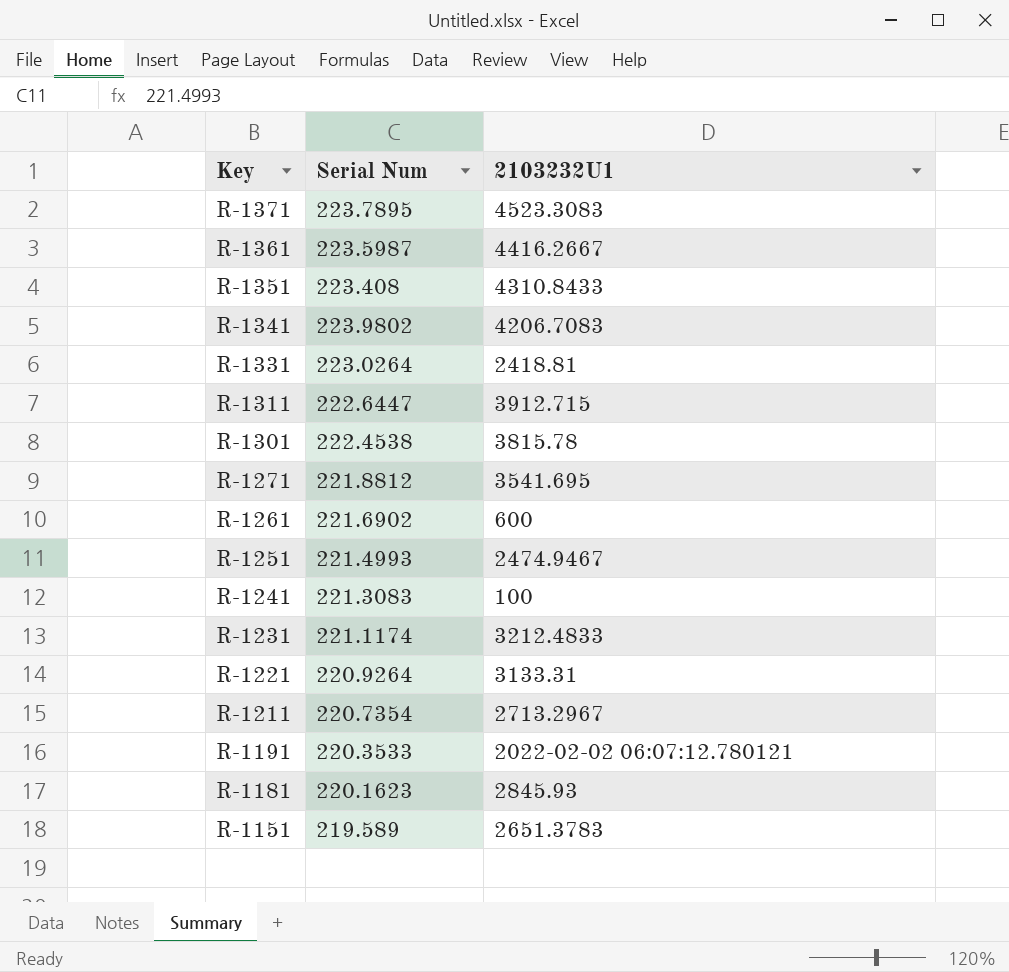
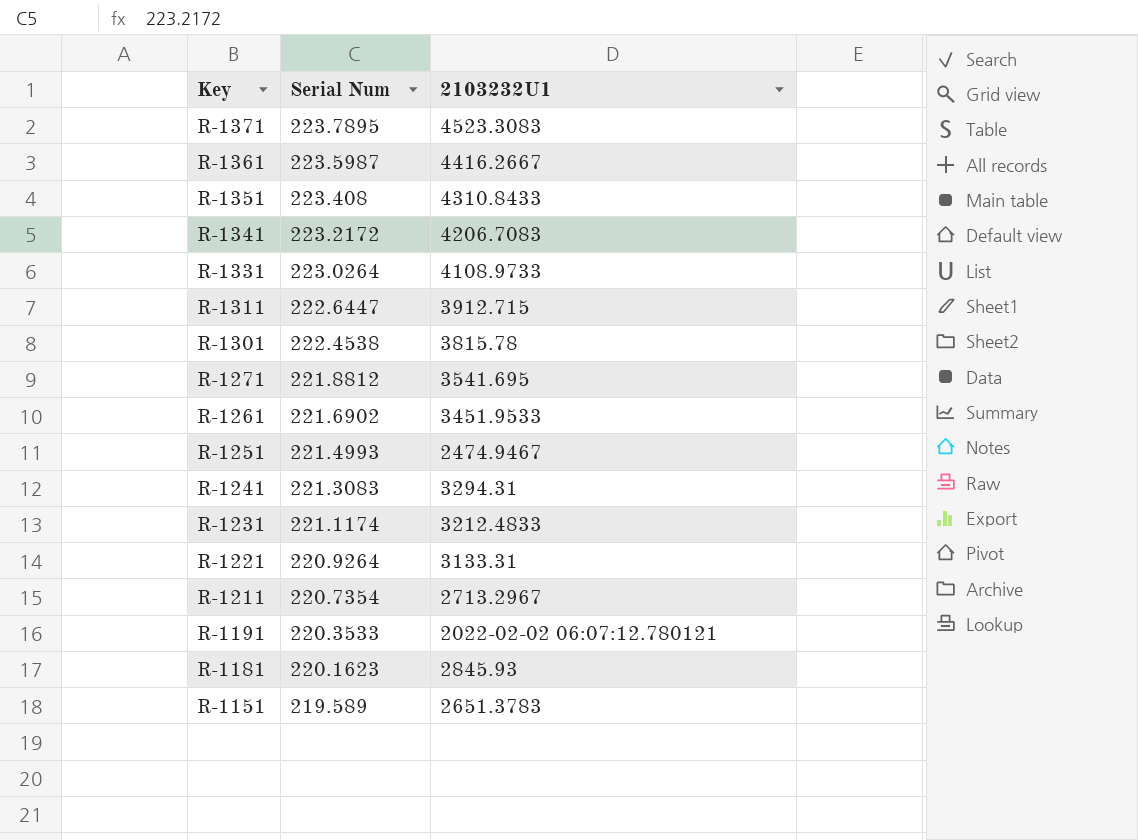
R-1341 | Serial Num: 223.9802 -> 223.2172
R-1331 | 2103232U1: 2418.81 -> 4108.9733
R-1261 | 2103232U1: 600 -> 3451.9533
R-1241 | 2103232U1: 100 -> 3294.31

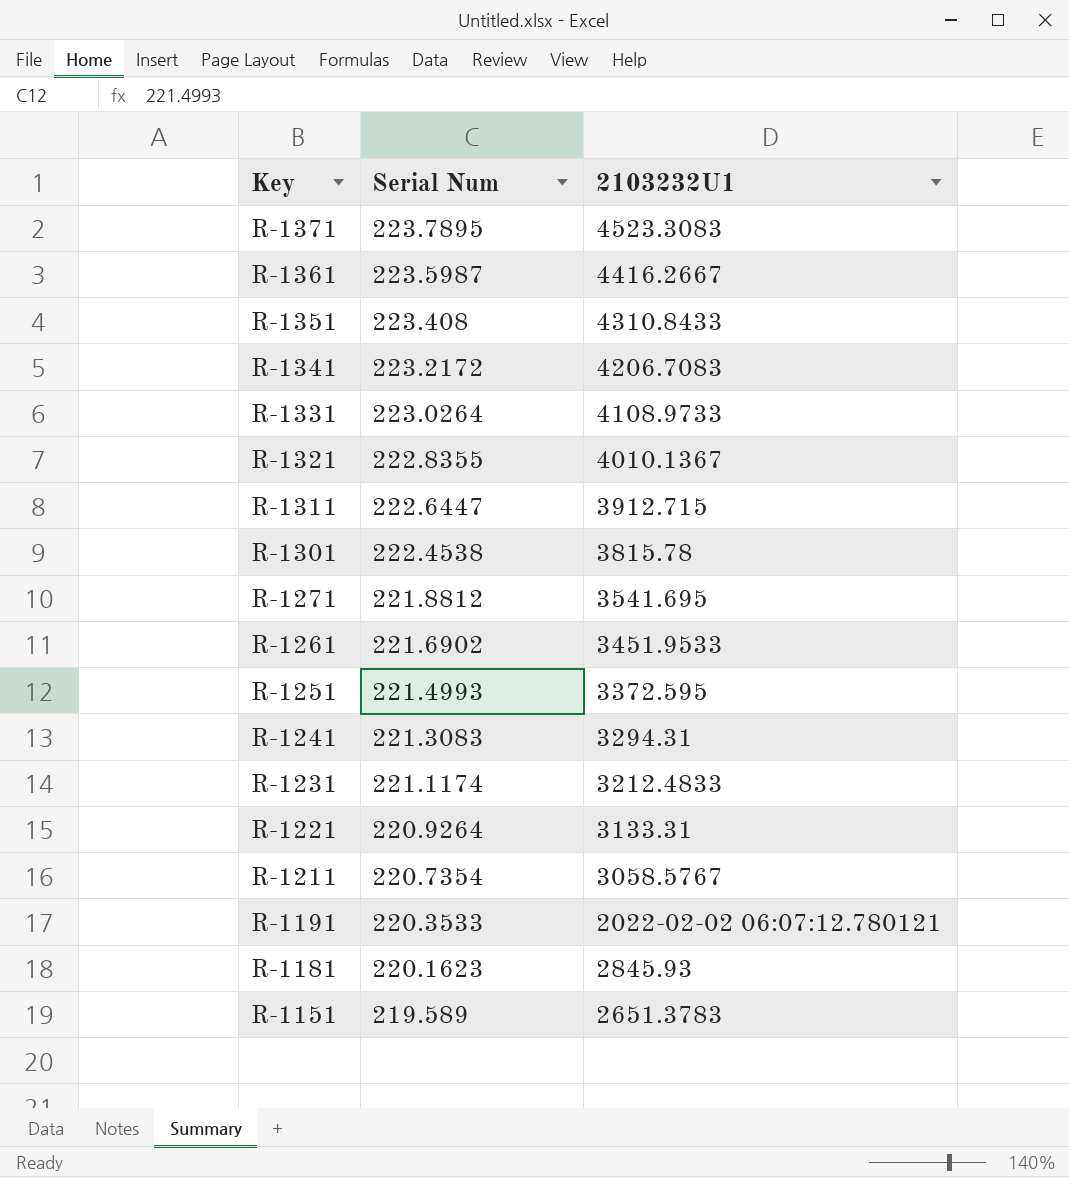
row R-1321: none -> 222.8355 | 4010.1367
R-1251 | 2103232U1: 2474.9467 -> 3372.595
R-1211 | 2103232U1: 2713.2967 -> 3058.5767

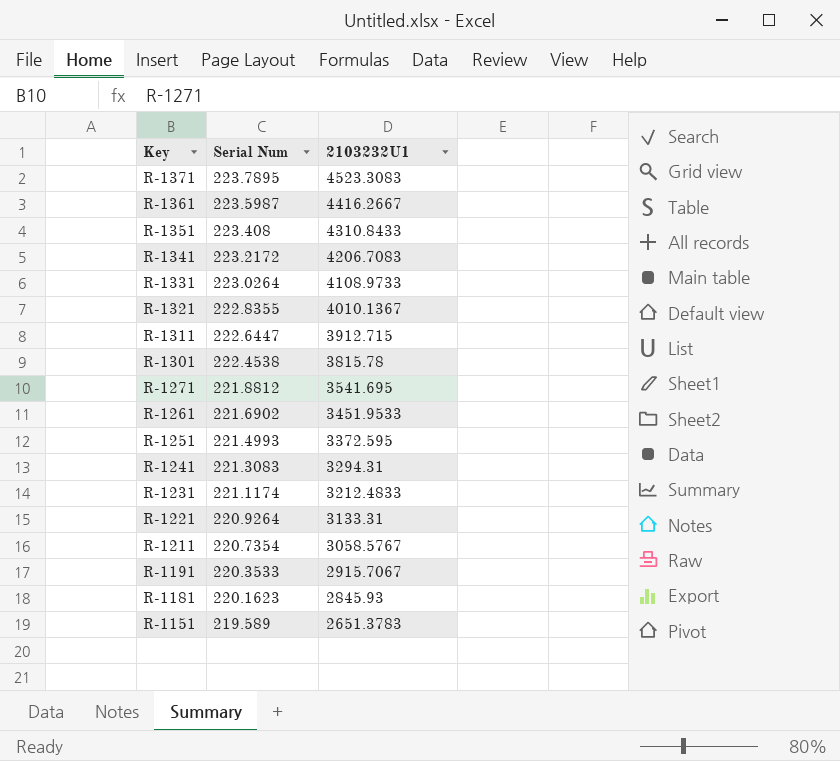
R-1191 | 2103232U1: 2022-02-02 06:07:12.780121 -> 2915.7067

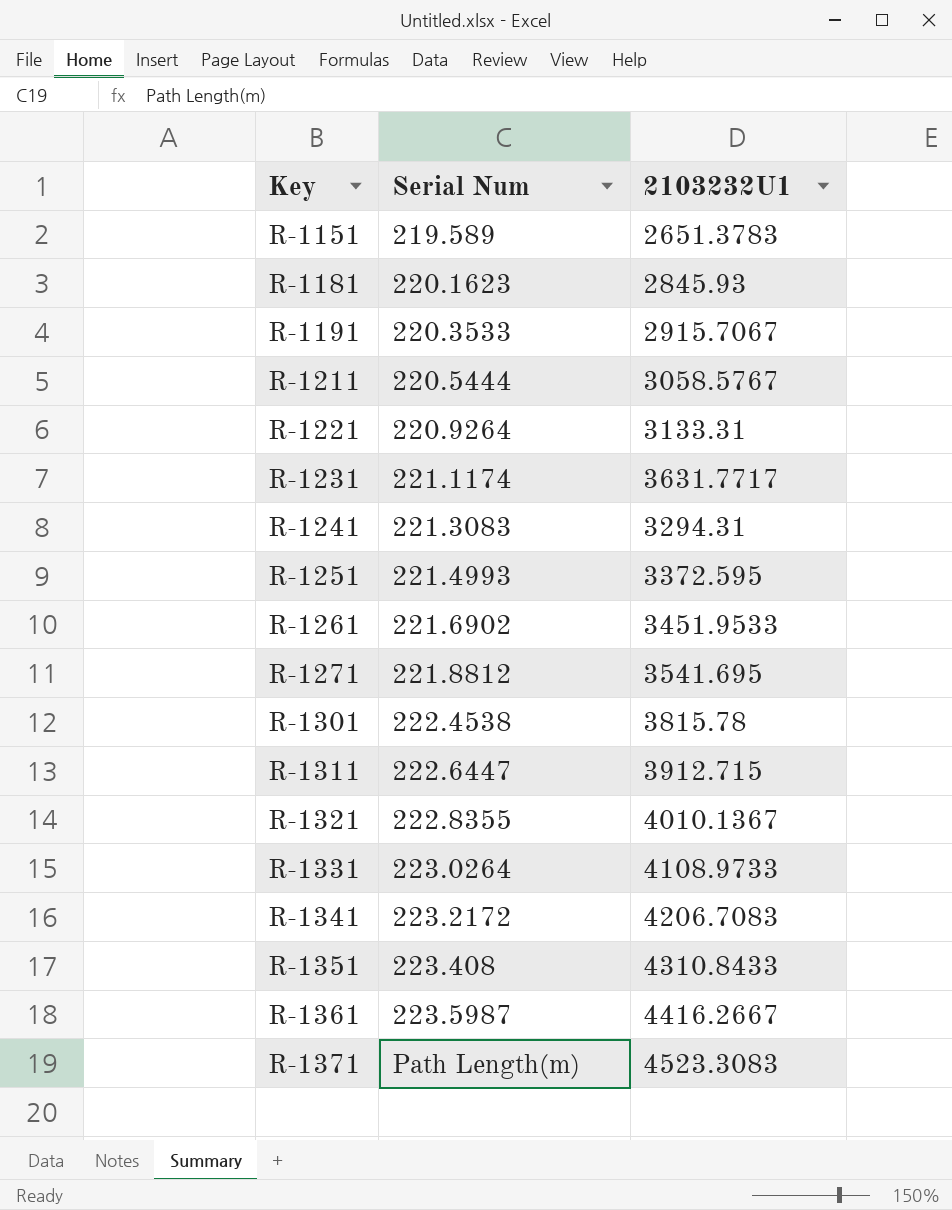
row order: Key descending -> Key ascending
R-1211 | Serial Num: 220.7354 -> 220.5444
R-1231 | 2103232U1: 3212.4833 -> 3631.7717
R-1371 | Serial Num: 223.7895 -> Path Length(m)

